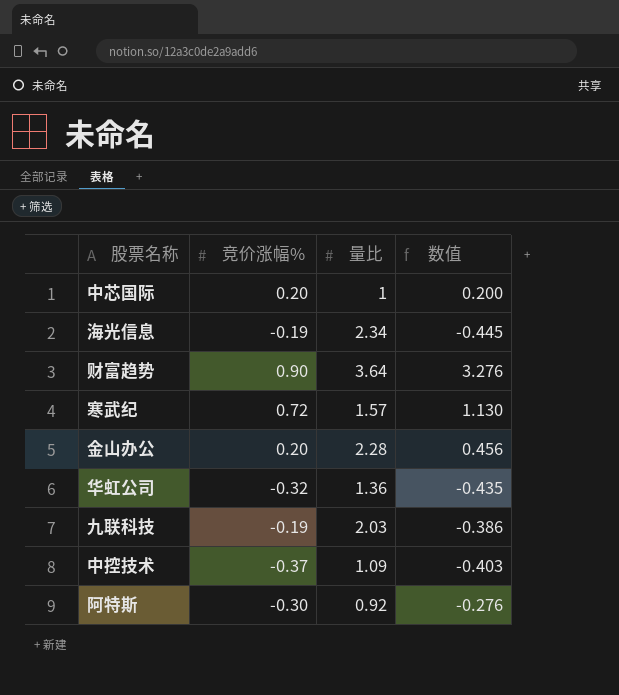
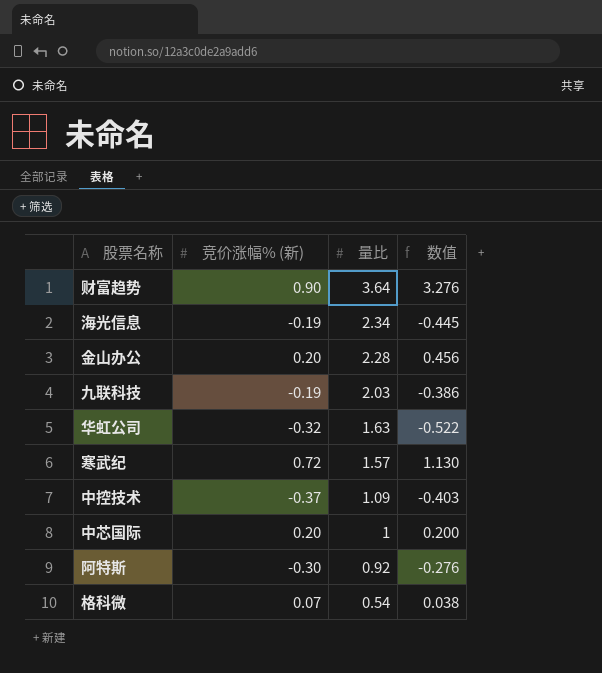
row order: none -> 量比 descending
column name: 竞价涨幅% -> 竞价涨幅% (新)
华虹公司 | 量比: 1.36 -> 1.63
华虹公司 | 数值: -0.435 -> -0.522
row 格科微: none -> 0.07 | 0.54 | 0.038

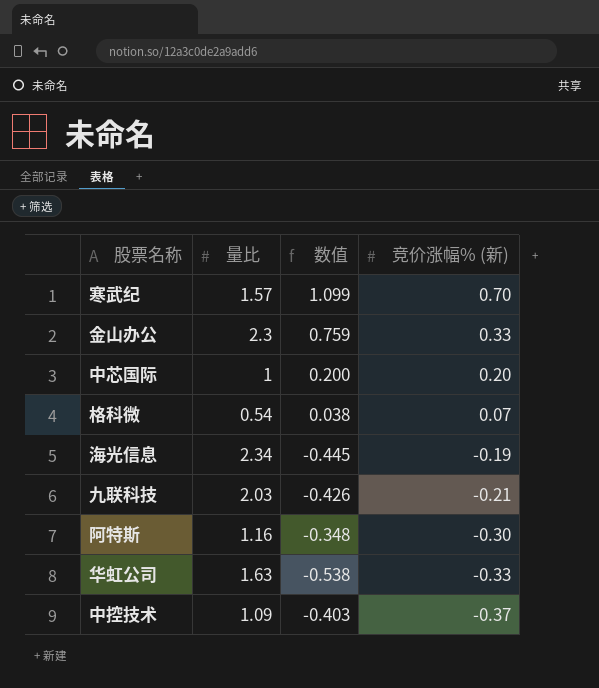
row order: 量比 descending -> 竞价涨幅% (新) descending
column 竞价涨幅% (新) | position: 2 -> 4
row 财富趋势: 0.90 | 3.64 | 3.276 -> none
寒武纪 | 数值: 1.130 -> 1.099
寒武纪 | 竞价涨幅% (新): 0.72 -> 0.70
金山办公 | 量比: 2.28 -> 2.3
金山办公 | 数值: 0.456 -> 0.759
金山办公 | 竞价涨幅% (新): 0.20 -> 0.33
九联科技 | 数值: -0.386 -> -0.426
九联科技 | 竞价涨幅% (新): -0.19 -> -0.21
阿特斯 | 量比: 0.92 -> 1.16
阿特斯 | 数值: -0.276 -> -0.348
华虹公司 | 数值: -0.522 -> -0.538
华虹公司 | 竞价涨幅% (新): -0.32 -> -0.33

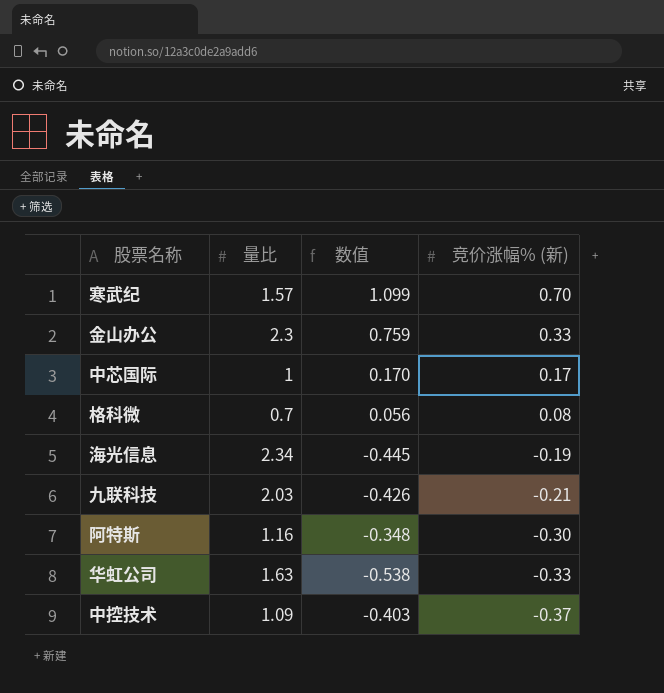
中芯国际 | 数值: 0.200 -> 0.170
中芯国际 | 竞价涨幅% (新): 0.20 -> 0.17
格科微 | 量比: 0.54 -> 0.7
格科微 | 数值: 0.038 -> 0.056
格科微 | 竞价涨幅% (新): 0.07 -> 0.08

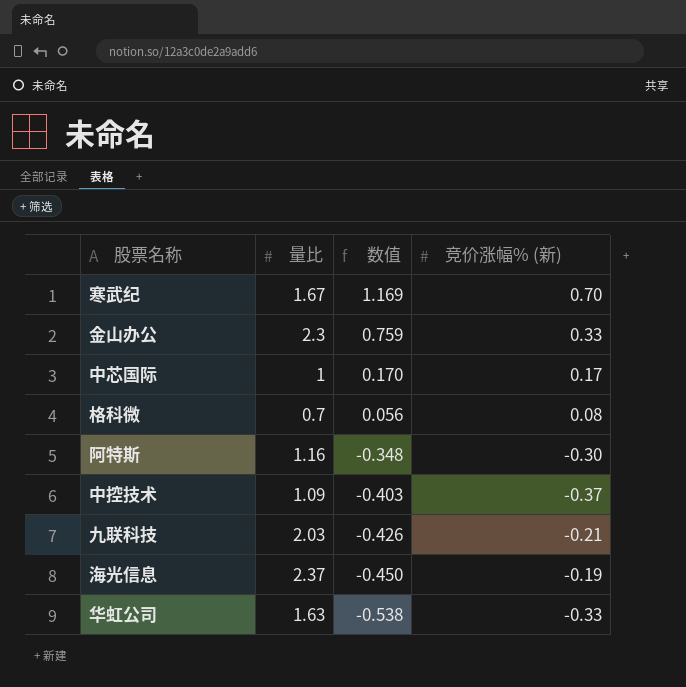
row order: 竞价涨幅% (新) descending -> 数值 descending
寒武纪 | 量比: 1.57 -> 1.67
寒武纪 | 数值: 1.099 -> 1.169
海光信息 | 量比: 2.34 -> 2.37
海光信息 | 数值: -0.445 -> -0.450

